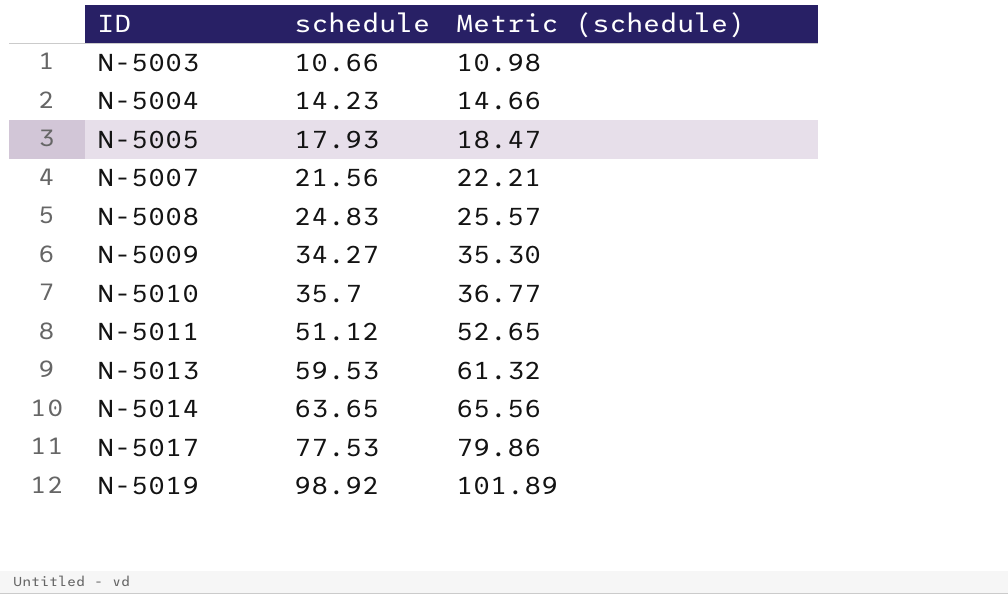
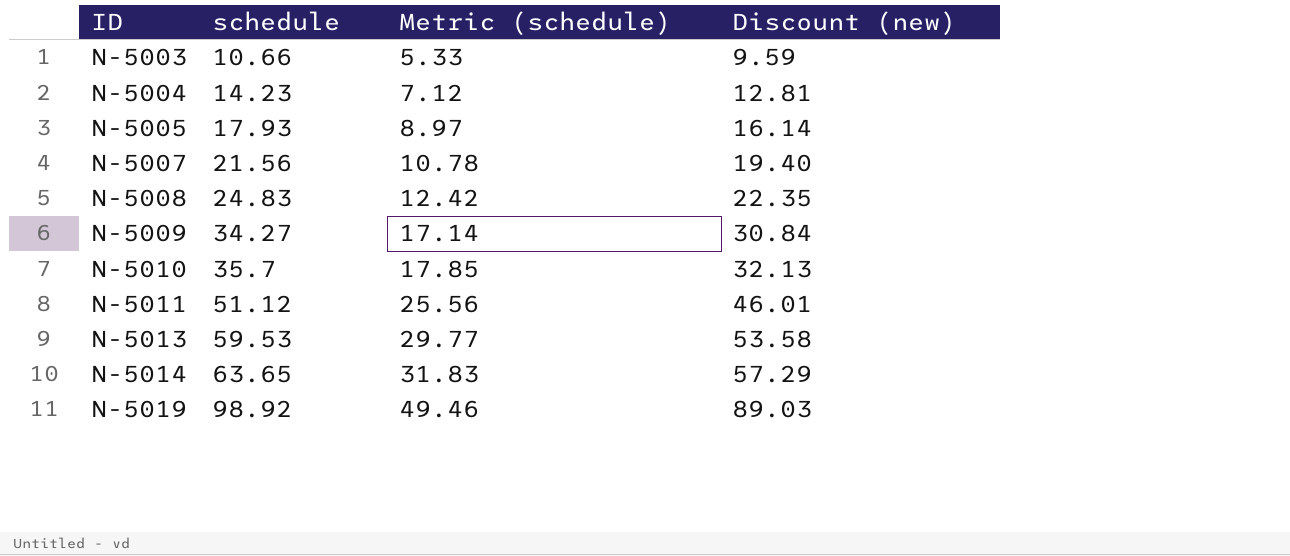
column Metric (schedule) | formula: [schedule] * 1.03 -> [schedule] * 0.5
column Discount (new) | formula: none -> [schedule] * 0.9
row N-5017: 77.53 | 79.86 -> none

